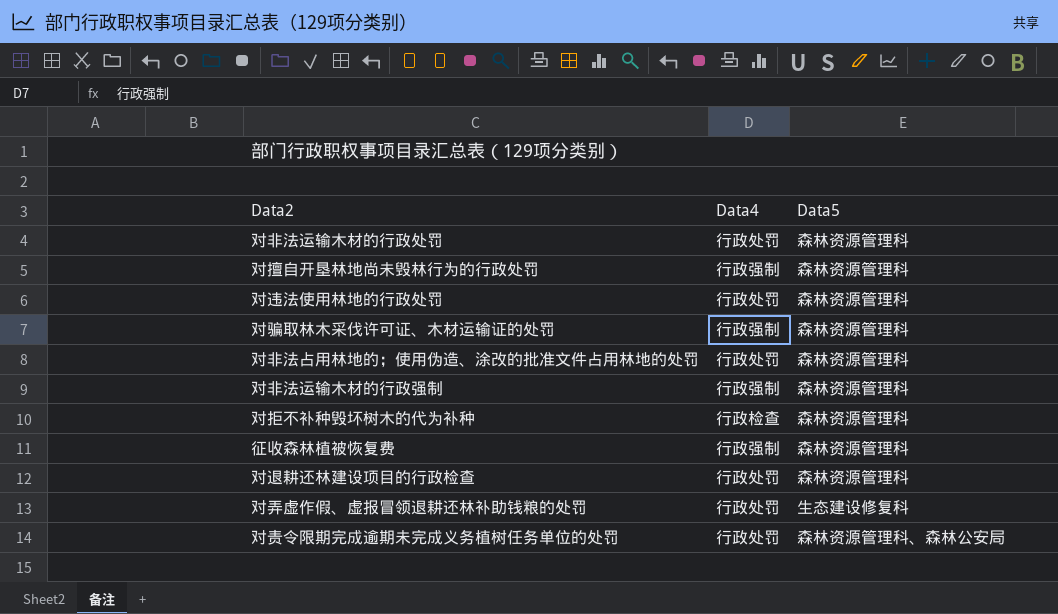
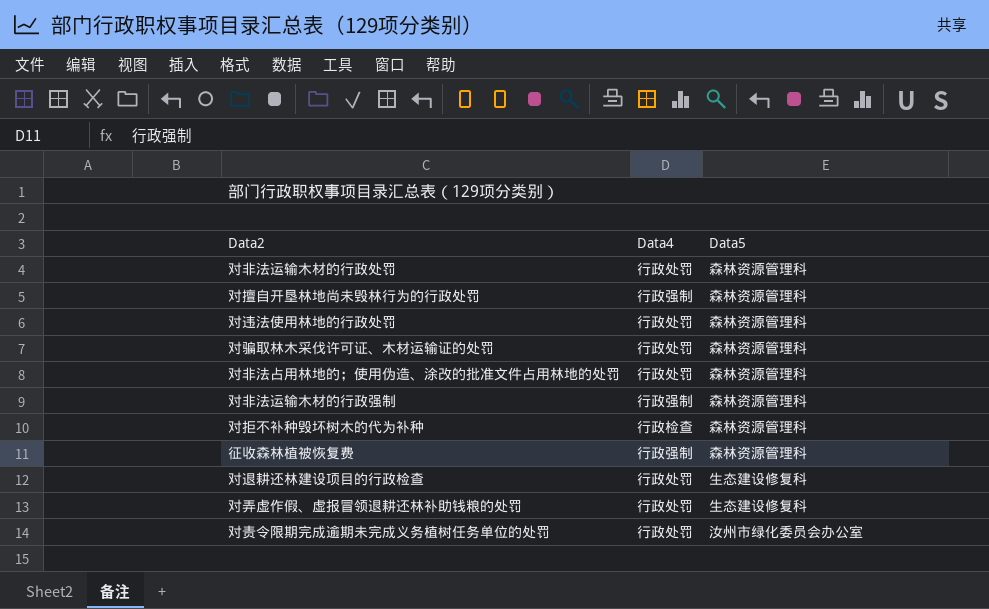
对骗取林木采伐许可证、木材运输证的处罚 | Data4: 行政强制 -> 行政处罚
对退耕还林建设项目的行政检查 | Data5: 森林资源管理科 -> 生态建设修复科
对责令限期完成逾期未完成义务植树任务单位的处罚 | Data5: 森林资源管理科、森林公安局 -> 汝州市绿化委员会办公室

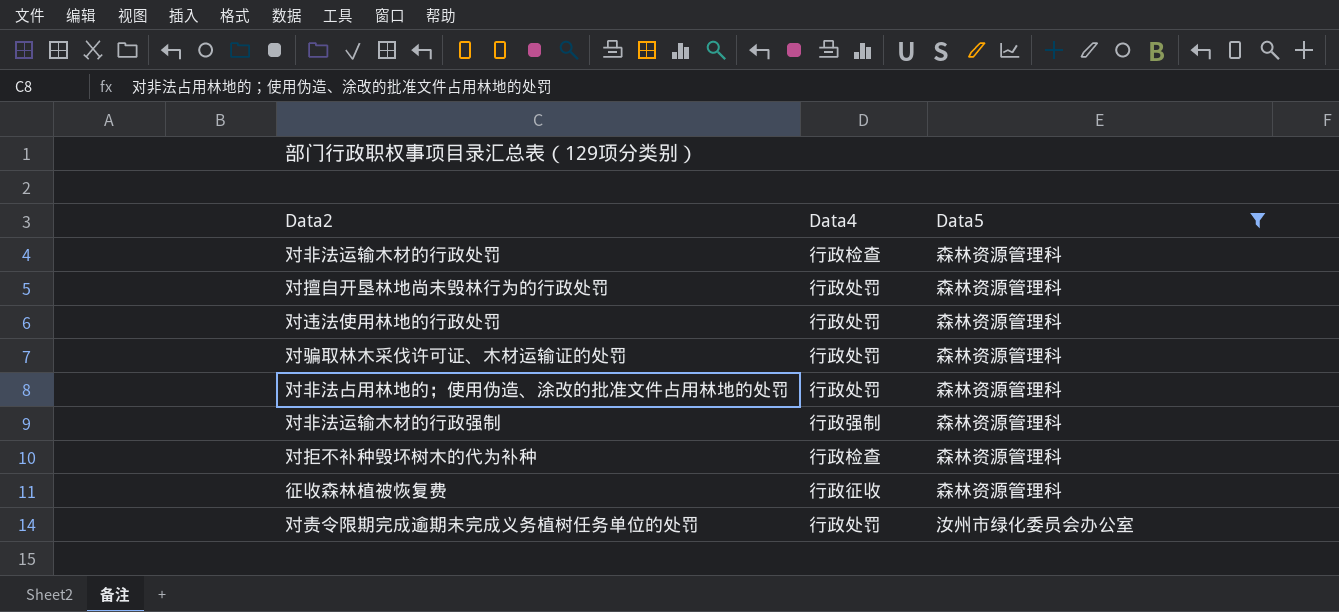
filter: none -> Data5 != 生态建设修复科
对非法运输木材的行政处罚 | Data4: 行政处罚 -> 行政检查
对擅自开垦林地尚未毁林行为的行政处罚 | Data4: 行政强制 -> 行政处罚
征收森林植被恢复费 | Data4: 行政强制 -> 行政征收

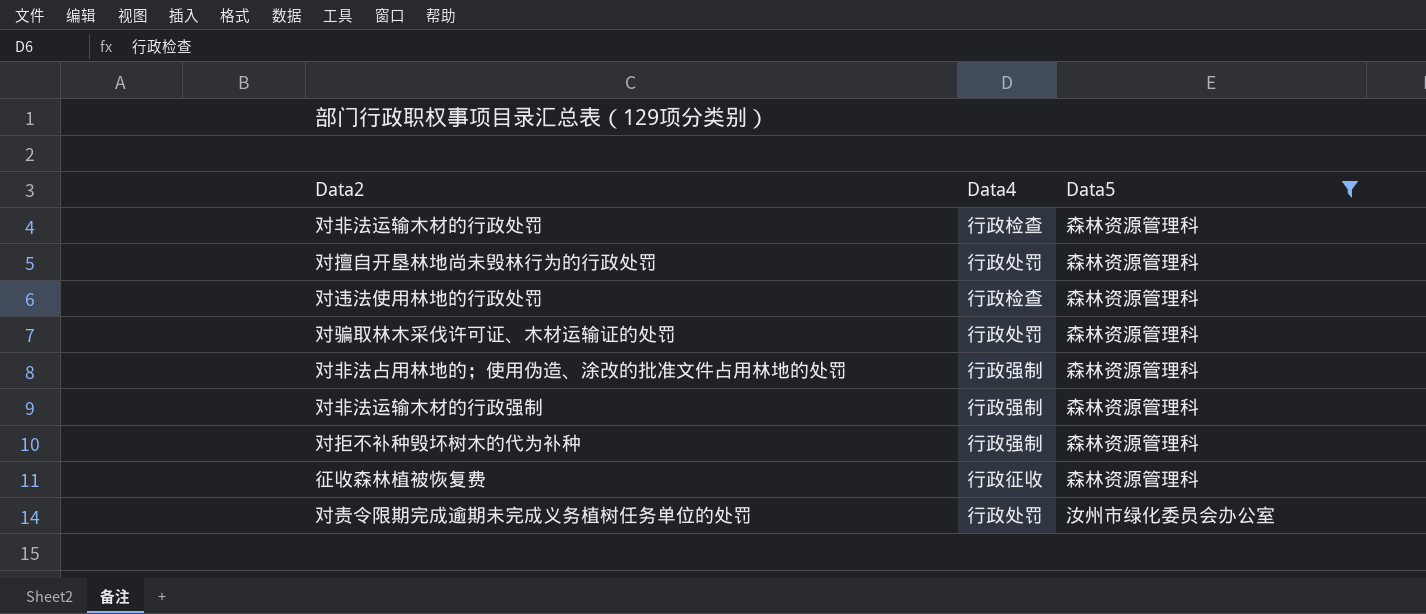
对违法使用林地的行政处罚 | Data4: 行政处罚 -> 行政检查
对非法占用林地的；使用伪造、涂改的批准文件占用林地的处罚 | Data4: 行政处罚 -> 行政强制
对拒不补种毁坏树木的代为补种 | Data4: 行政检查 -> 行政强制

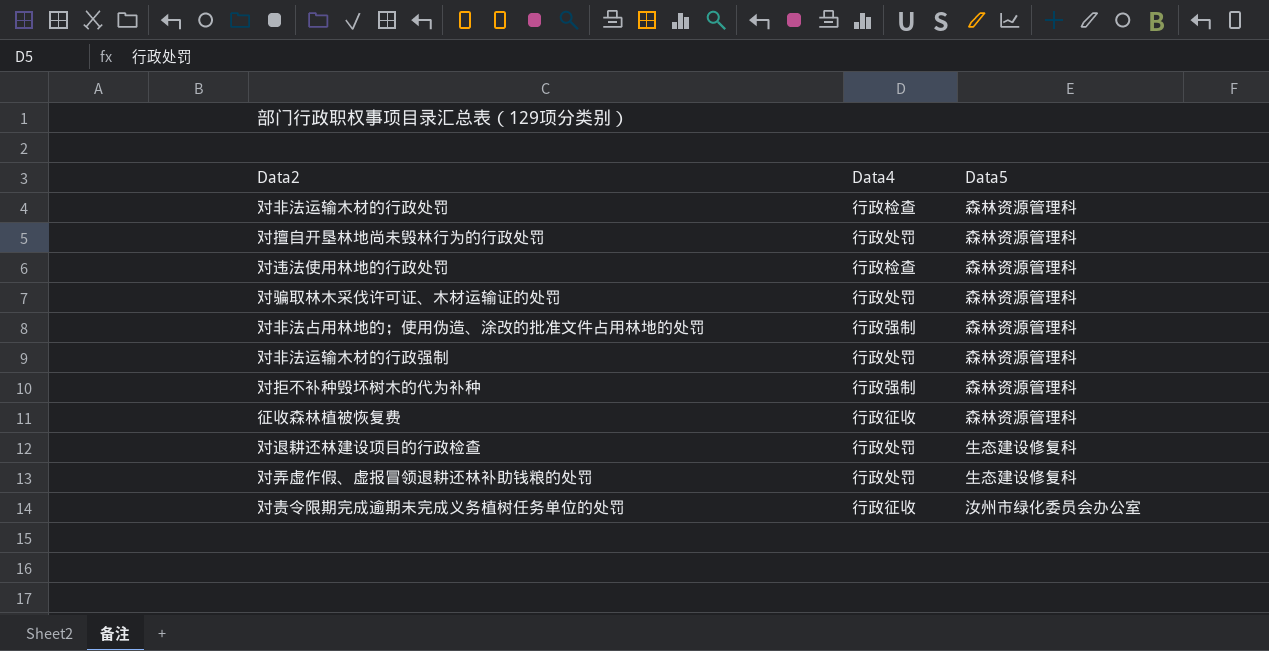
filter: Data5 != 生态建设修复科 -> none
对非法运输木材的行政强制 | Data4: 行政强制 -> 行政处罚
对责令限期完成逾期未完成义务植树任务单位的处罚 | Data4: 行政处罚 -> 行政征收

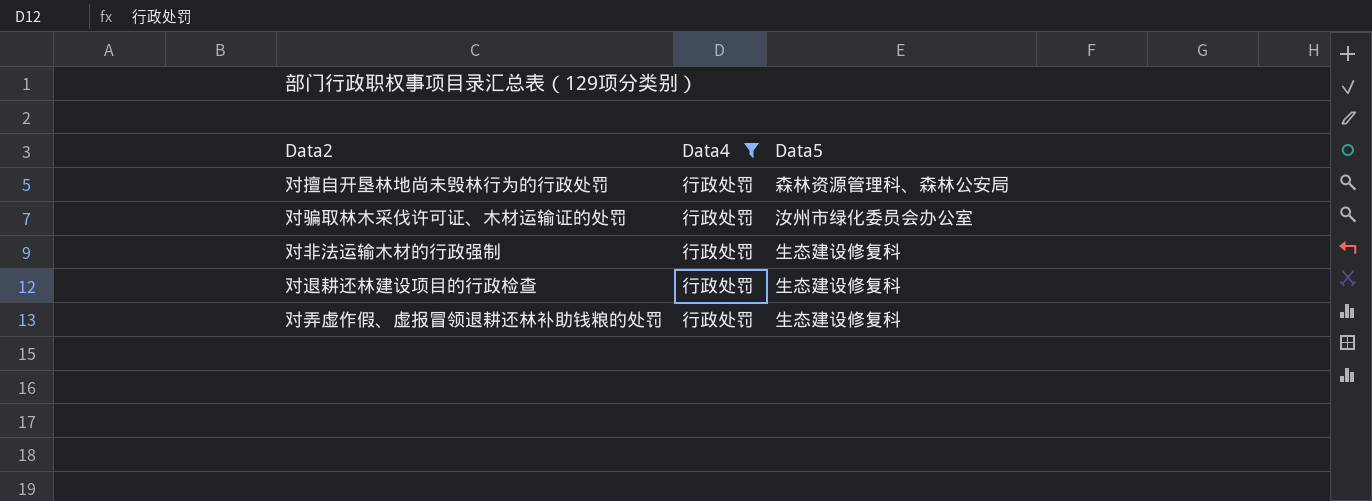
filter: none -> Data4 = 行政处罚
对擅自开垦林地尚未毁林行为的行政处罚 | Data5: 森林资源管理科 -> 森林资源管理科、森林公安局
对骗取林木采伐许可证、木材运输证的处罚 | Data5: 森林资源管理科 -> 汝州市绿化委员会办公室
对非法运输木材的行政强制 | Data5: 森林资源管理科 -> 生态建设修复科

